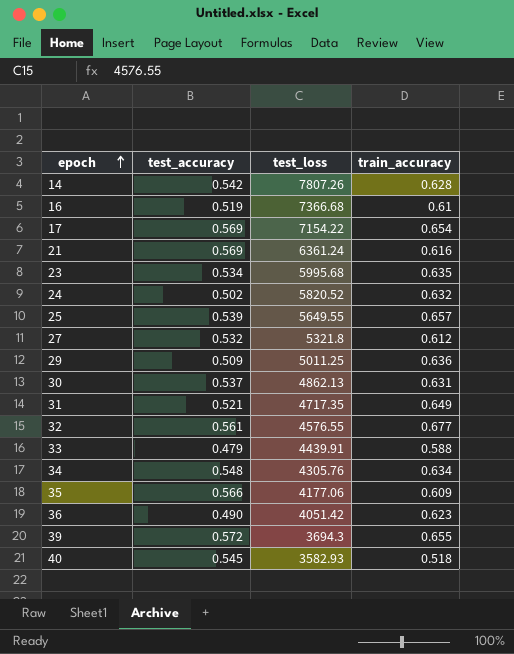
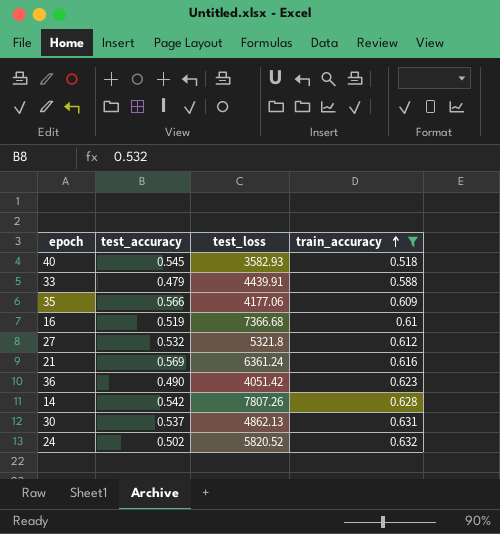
filter: none -> train_accuracy <= 0.632
row order: epoch ascending -> train_accuracy ascending

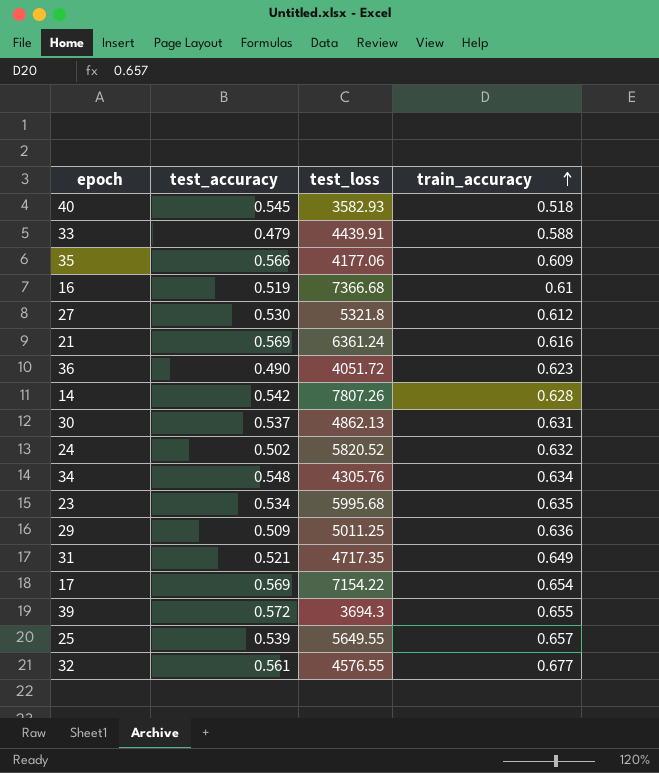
filter: train_accuracy <= 0.632 -> none
27 | test_accuracy: 0.532 -> 0.530
36 | test_loss: 4051.42 -> 4051.72

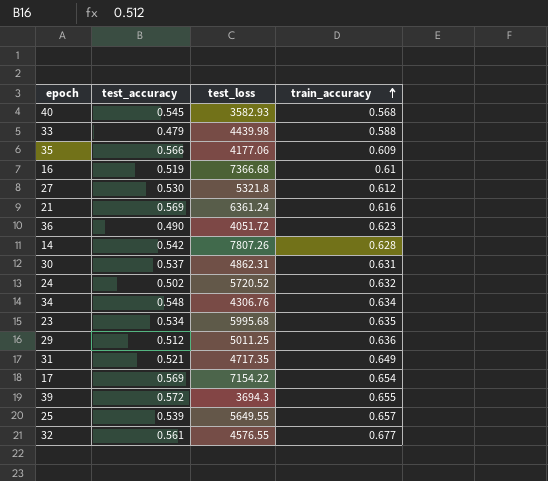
40 | train_accuracy: 0.518 -> 0.568
33 | test_loss: 4439.91 -> 4439.98
30 | test_loss: 4862.13 -> 4862.31
24 | test_loss: 5820.52 -> 5720.52
34 | test_loss: 4305.76 -> 4306.76
29 | test_accuracy: 0.509 -> 0.512

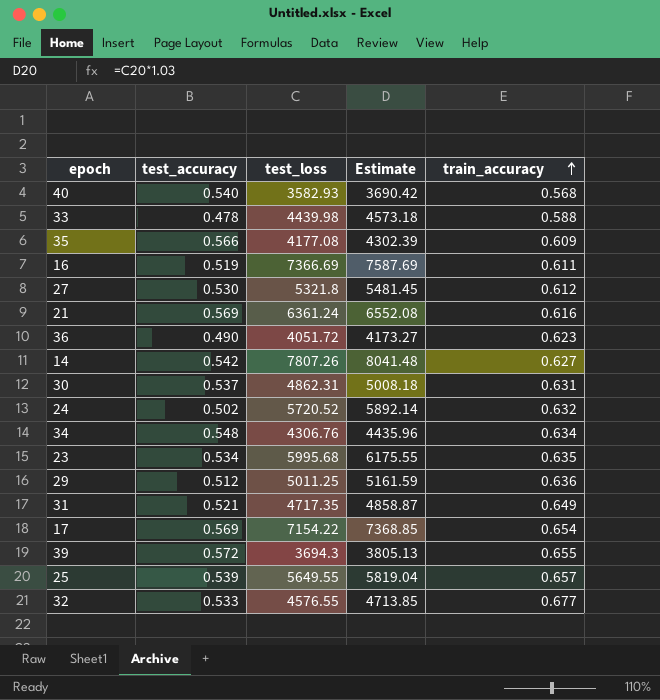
column Estimate | formula: none -> [test_loss] * 1.03
40 | test_accuracy: 0.545 -> 0.540
33 | test_accuracy: 0.479 -> 0.478
35 | test_loss: 4177.06 -> 4177.08
16 | test_loss: 7366.68 -> 7366.69
16 | train_accuracy: 0.61 -> 0.611
14 | train_accuracy: 0.628 -> 0.627
32 | test_accuracy: 0.561 -> 0.533

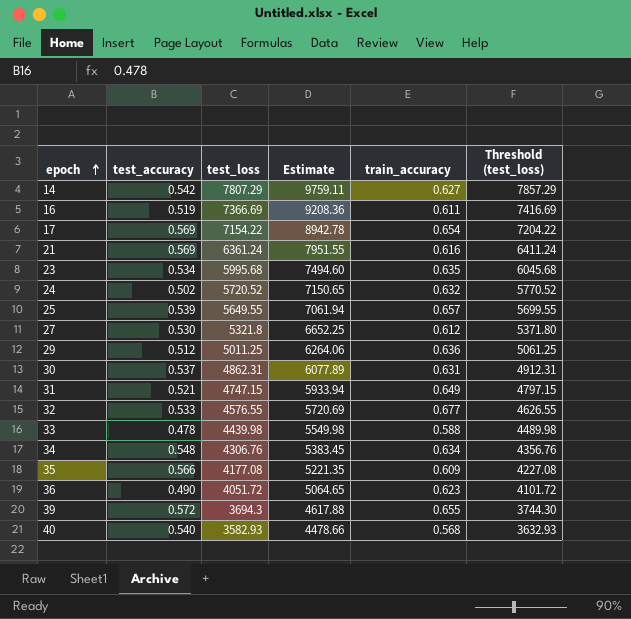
row order: train_accuracy ascending -> epoch ascending
column Estimate | formula: [test_loss] * 1.03 -> [test_loss] * 1.25
column Threshold (test_loss) | formula: none -> [test_loss] + 50
14 | test_loss: 7807.26 -> 7807.29
31 | test_loss: 4717.35 -> 4747.15

